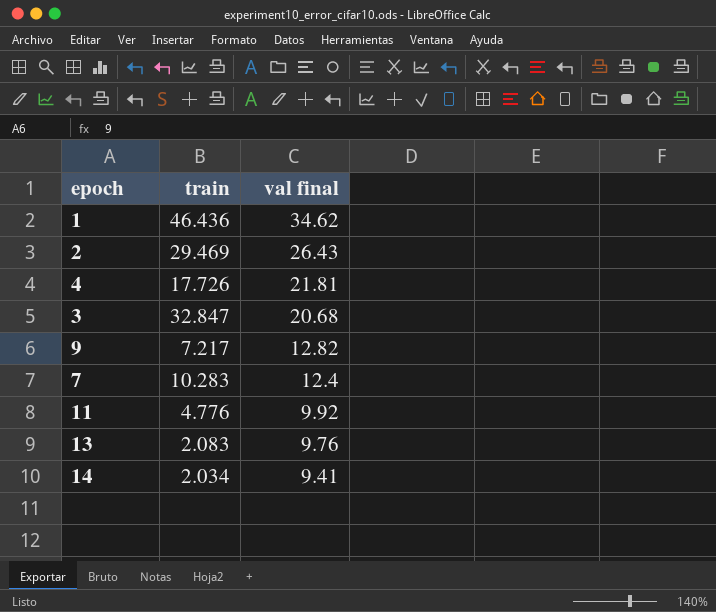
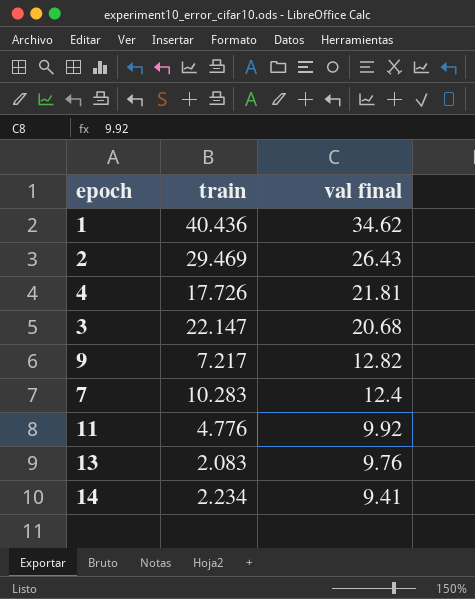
1 | train: 46.436 -> 40.436
3 | train: 32.847 -> 22.147
14 | train: 2.034 -> 2.234

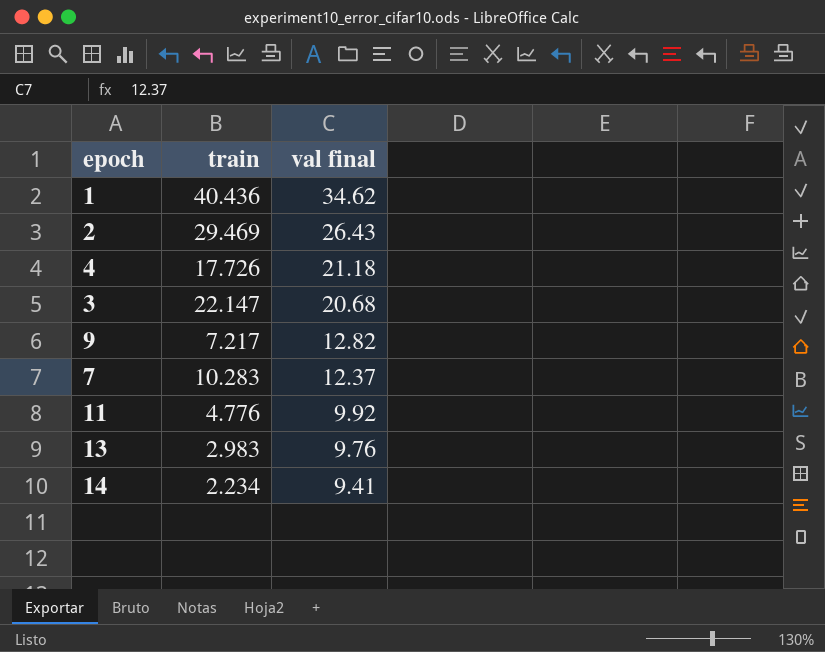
4 | val final: 21.81 -> 21.18
7 | val final: 12.4 -> 12.37
13 | train: 2.083 -> 2.983

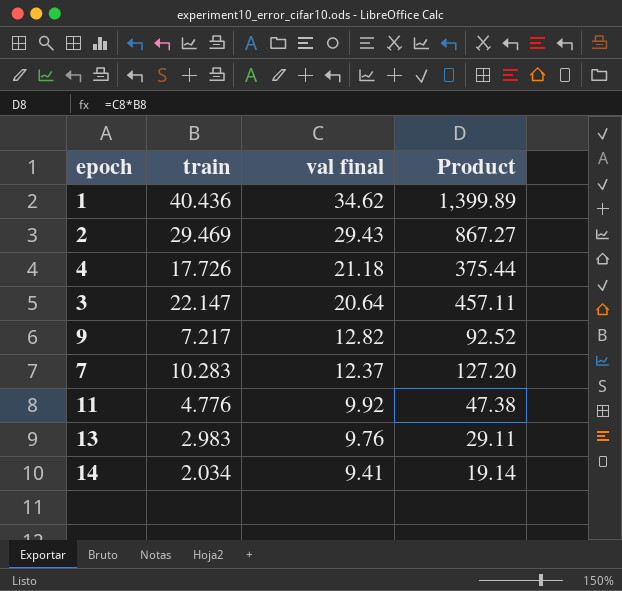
column Product | formula: none -> [train] * [val final]
2 | val final: 26.43 -> 29.43
3 | val final: 20.68 -> 20.64
14 | train: 2.234 -> 2.034

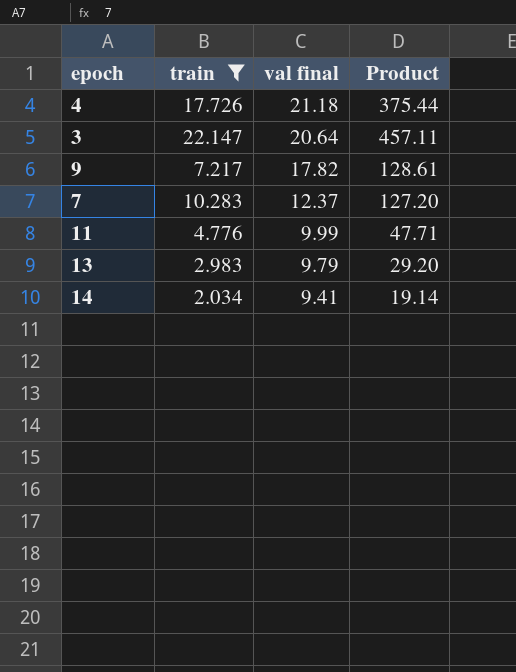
filter: none -> train <= 22.147
9 | val final: 12.82 -> 17.82
9 | Product: 92.52 -> 128.61
11 | val final: 9.92 -> 9.99
11 | Product: 47.38 -> 47.71
13 | val final: 9.76 -> 9.79
13 | Product: 29.11 -> 29.20

